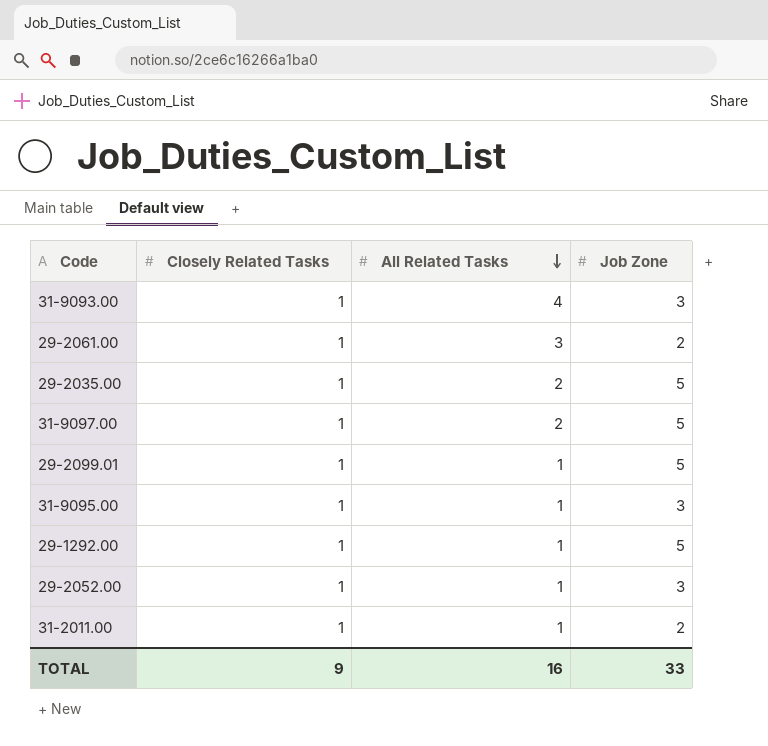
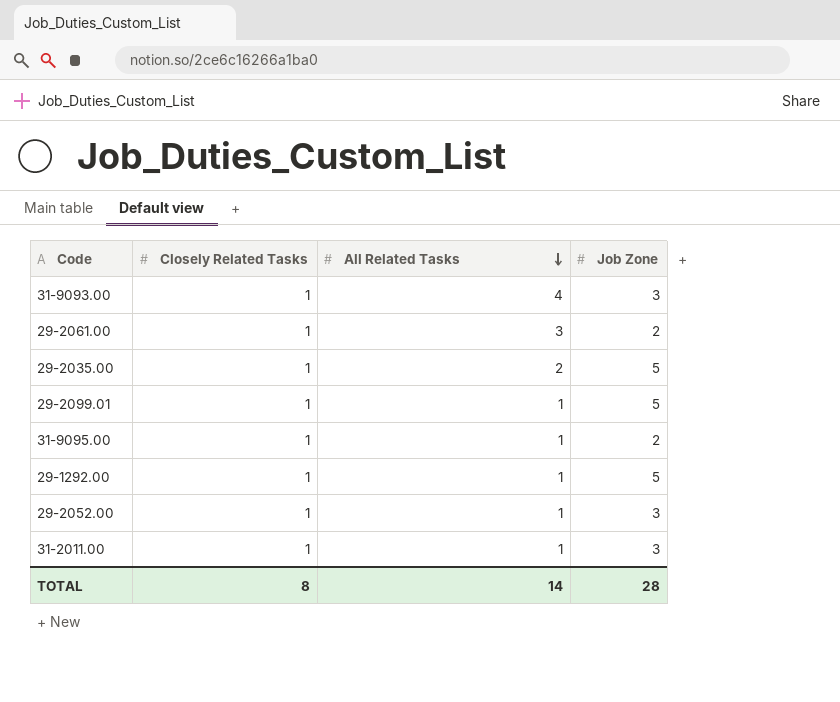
row 31-9097.00: 1 | 2 | 5 -> none
31-9095.00 | Job Zone: 3 -> 2
31-2011.00 | Job Zone: 2 -> 3
TOTAL | Closely Related Tasks: 9 -> 8
TOTAL | All Related Tasks: 16 -> 14
TOTAL | Job Zone: 33 -> 28

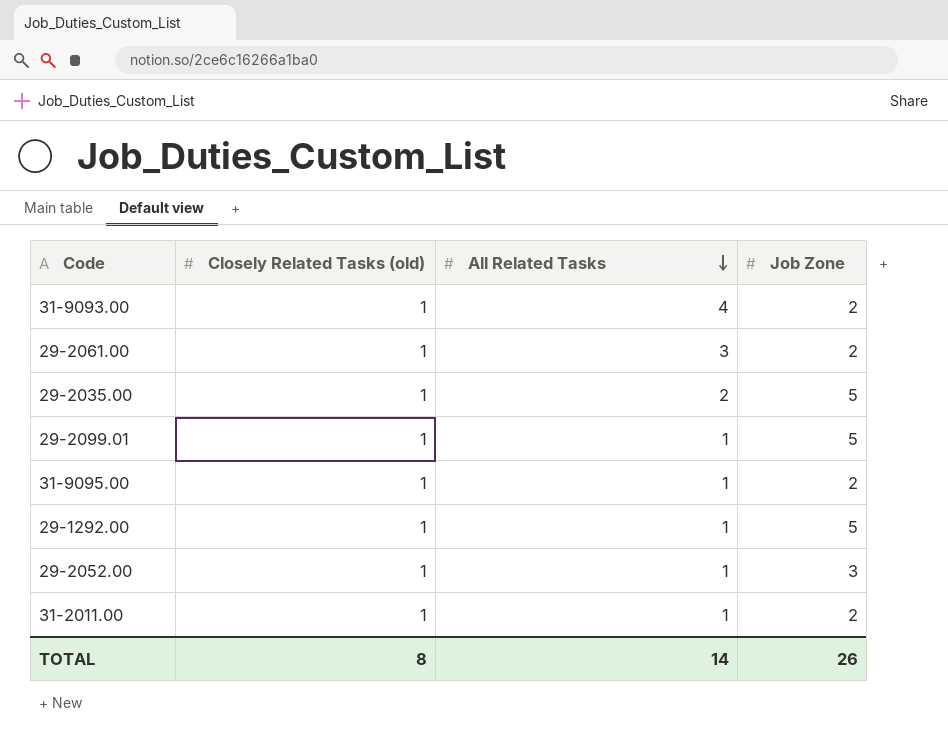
column name: Closely Related Tasks -> Closely Related Tasks (old)
31-9093.00 | Job Zone: 3 -> 2
31-2011.00 | Job Zone: 3 -> 2
TOTAL | Job Zone: 28 -> 26

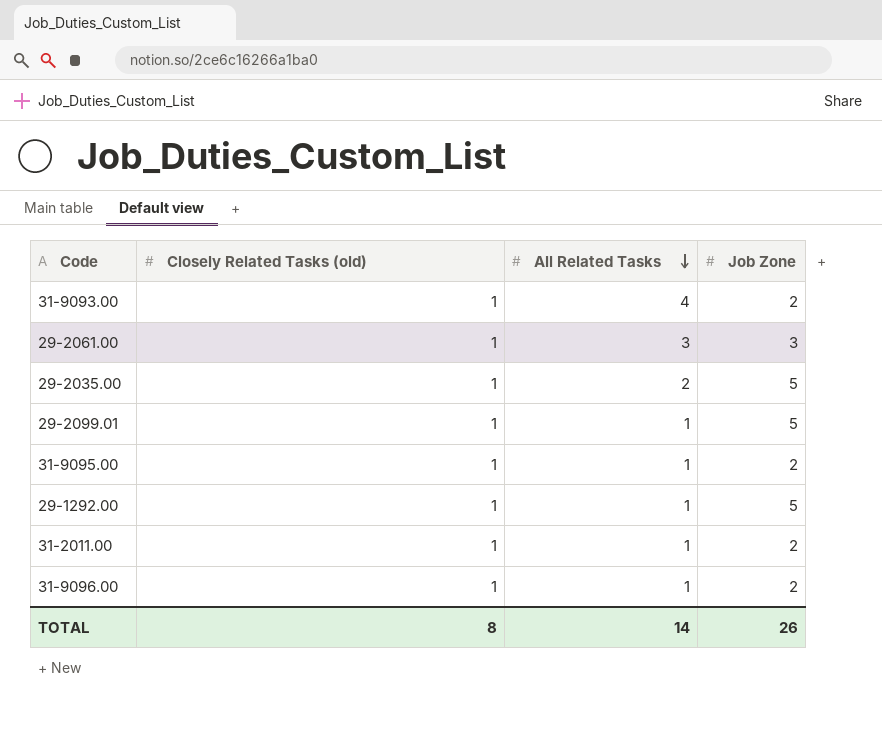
row 29-2052.00: 1 | 1 | 3 -> none
29-2061.00 | Job Zone: 2 -> 3
row 31-9096.00: none -> 1 | 1 | 2

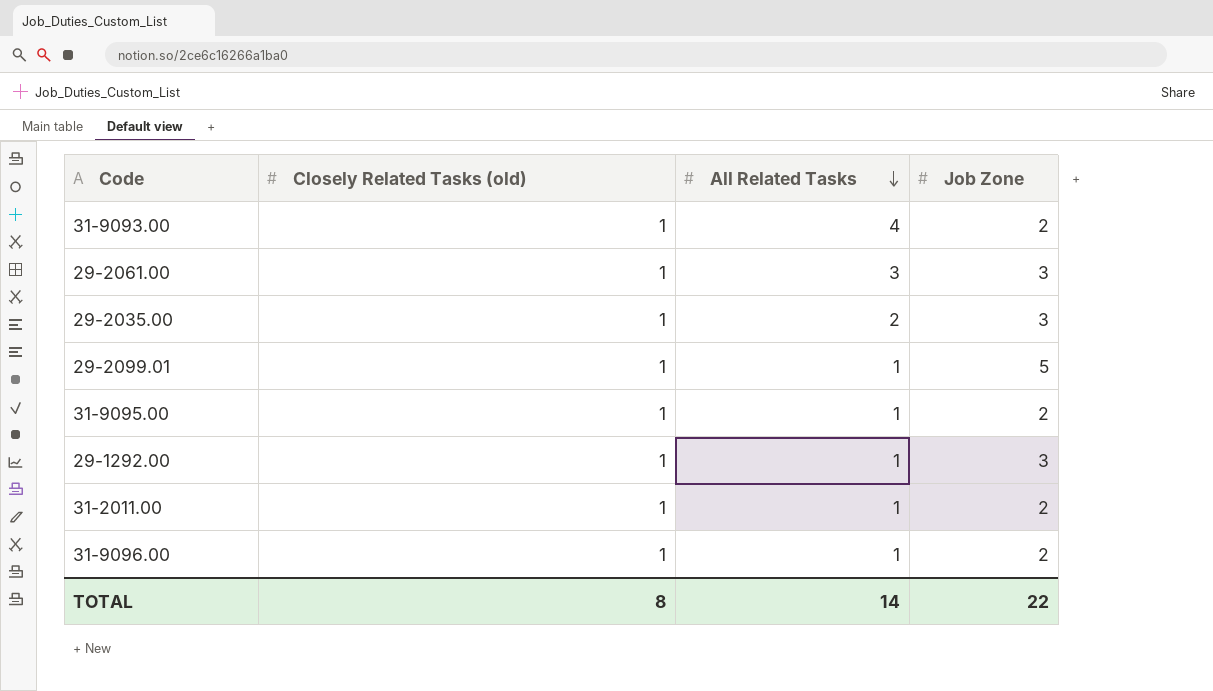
29-2035.00 | Job Zone: 5 -> 3
29-1292.00 | Job Zone: 5 -> 3
TOTAL | Job Zone: 26 -> 22

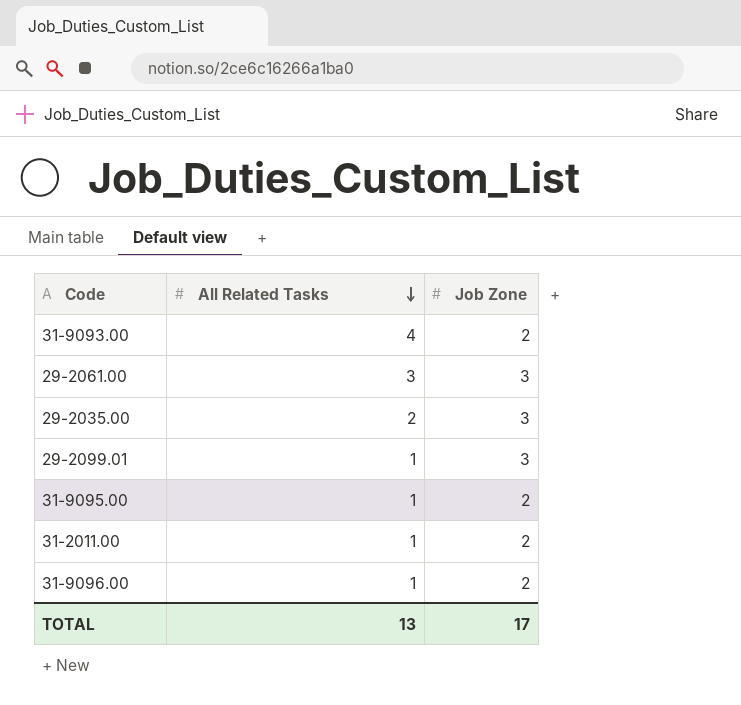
column Closely Related Tasks (old) | position: 2 -> none
row 29-1292.00: 1 | 1 | 3 -> none
29-2099.01 | Job Zone: 5 -> 3
TOTAL | All Related Tasks: 14 -> 13
TOTAL | Job Zone: 22 -> 17

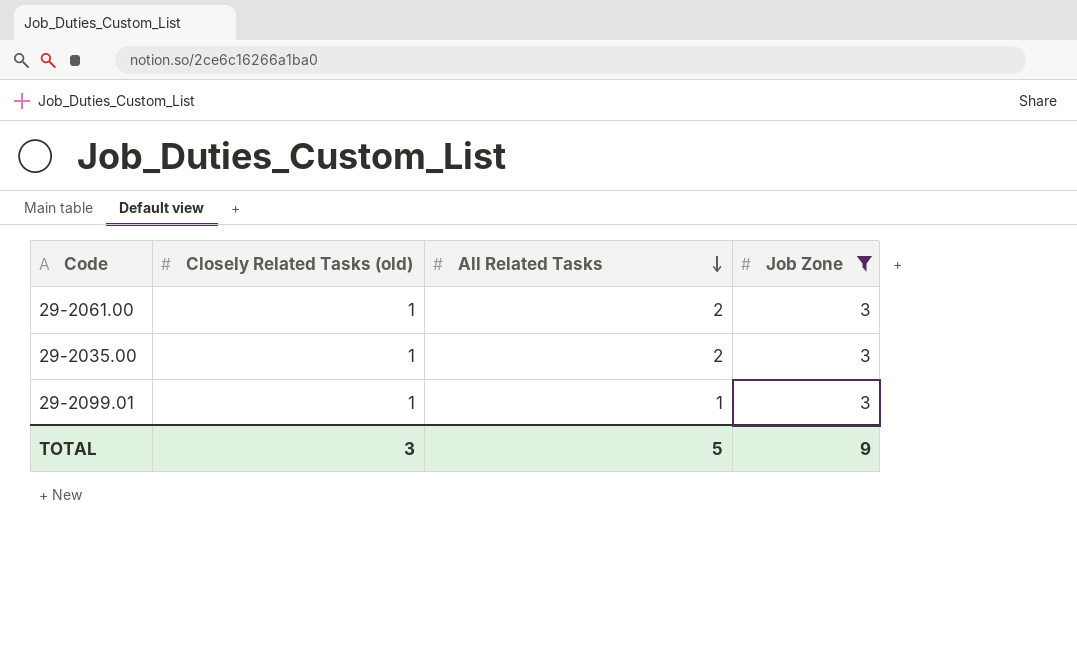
filter: none -> Job Zone = 3
column Closely Related Tasks (old) | position: none -> 2
29-2061.00 | All Related Tasks: 3 -> 2
TOTAL | All Related Tasks: 13 -> 5
TOTAL | Job Zone: 17 -> 9

